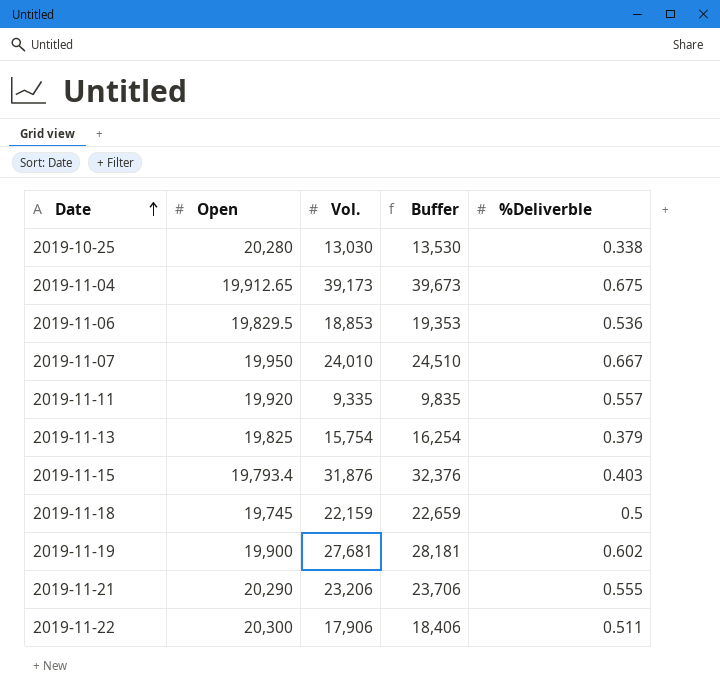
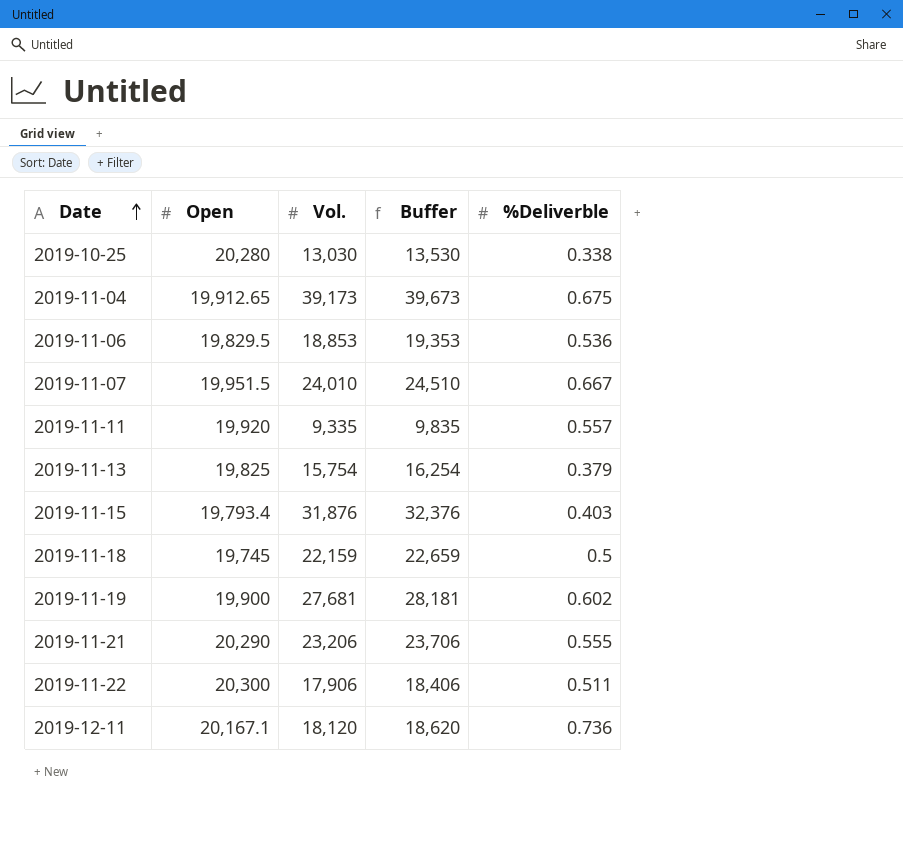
2019-11-07 | Open: 19,950 -> 19,951.5
row 2019-12-11: none -> 20,167.1 | 18,120 | 18,620 | 0.736

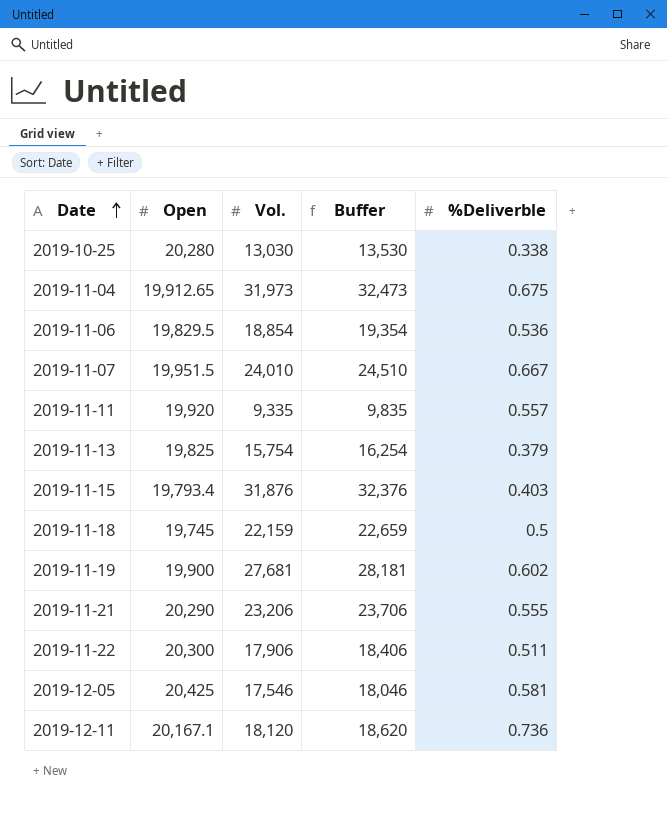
2019-11-04 | Vol.: 39,173 -> 31,973
2019-11-04 | Buffer: 39,673 -> 32,473
2019-11-06 | Vol.: 18,853 -> 18,854
2019-11-06 | Buffer: 19,353 -> 19,354
row 2019-12-05: none -> 20,425 | 17,546 | 18,046 | 0.581

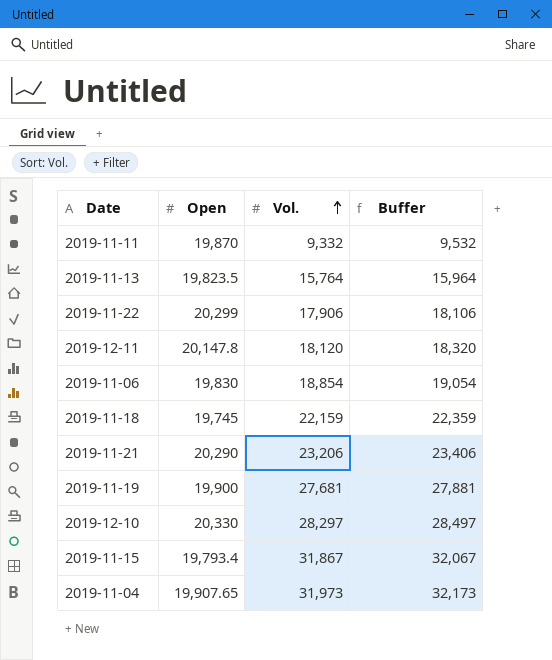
row order: Date ascending -> Vol. ascending
column %Deliverble | position: 5 -> none
column Buffer | formula: [Vol.] + 500 -> [Vol.] + 200
row 2019-10-25: 20,280 | 13,030 | 13,530 | 0.338 -> none
row 2019-11-07: 19,951.5 | 24,010 | 24,510 | 0.667 -> none
row 2019-12-05: 20,425 | 17,546 | 18,046 | 0.581 -> none
2019-11-11 | Open: 19,920 -> 19,870
2019-11-11 | Vol.: 9,335 -> 9,332
2019-11-13 | Open: 19,825 -> 19,823.5
2019-11-13 | Vol.: 15,754 -> 15,764
2019-11-22 | Open: 20,300 -> 20,299
2019-12-11 | Open: 20,167.1 -> 20,147.8
2019-11-06 | Open: 19,829.5 -> 19,830
row 2019-12-10: none -> 20,330 | 28,297 | 28,497
2019-11-15 | Vol.: 31,876 -> 31,867
2019-11-04 | Open: 19,912.65 -> 19,907.65

